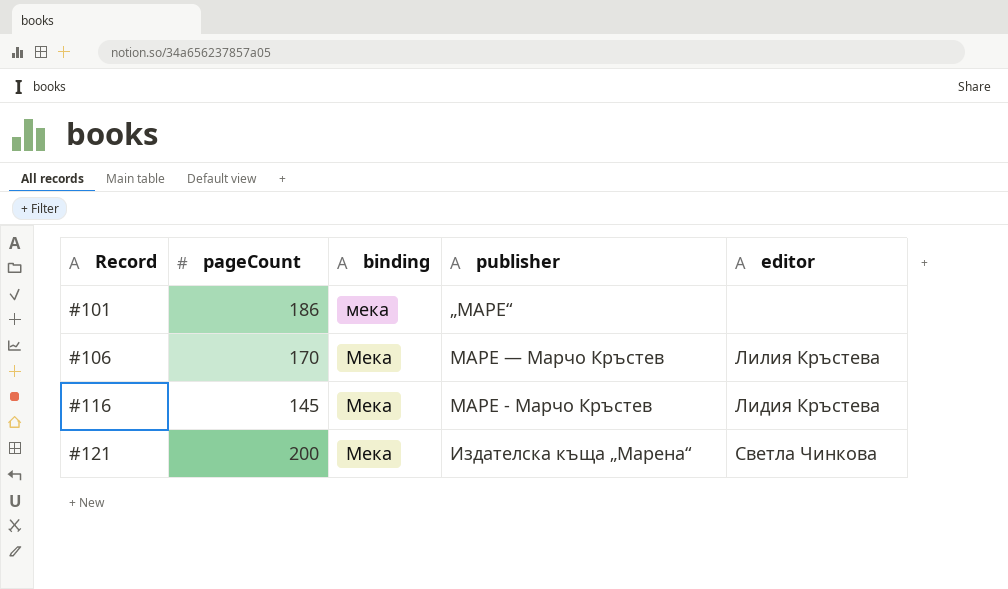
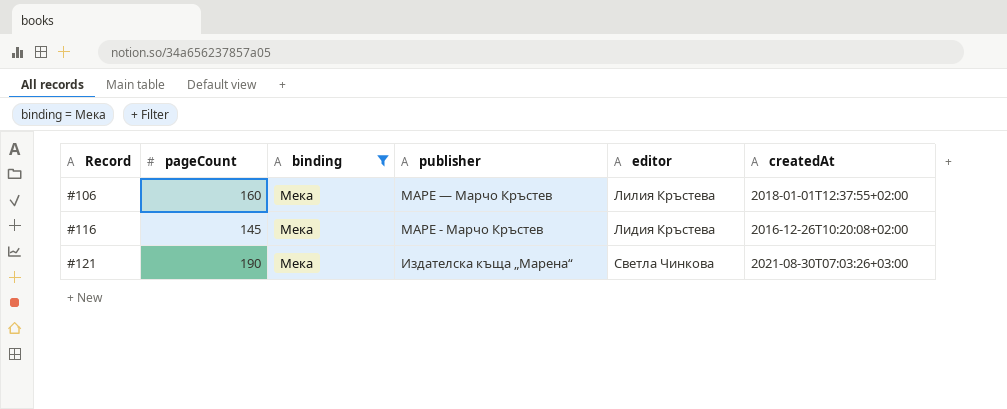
filter: none -> binding = Мека
column createdAt | position: none -> 6
#106 | pageCount: 170 -> 160
#121 | pageCount: 200 -> 190

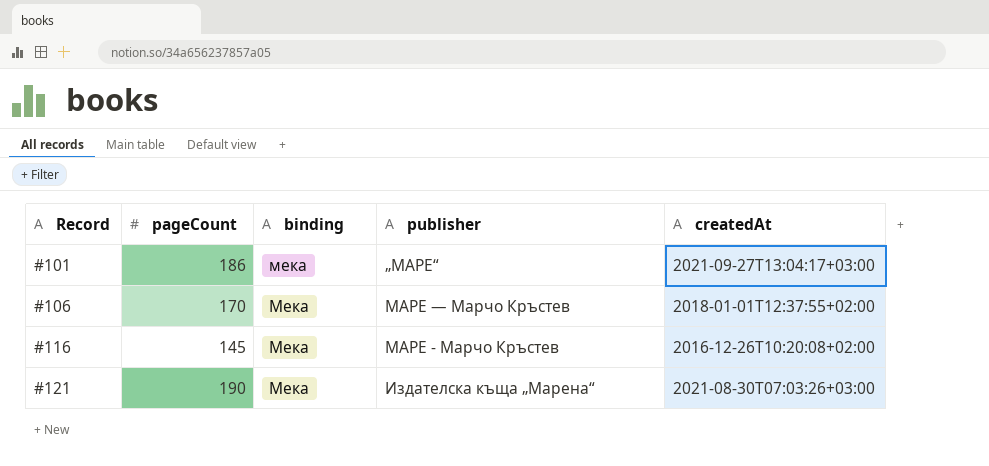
filter: binding = Мека -> none
column editor | position: 5 -> none
#106 | pageCount: 160 -> 170

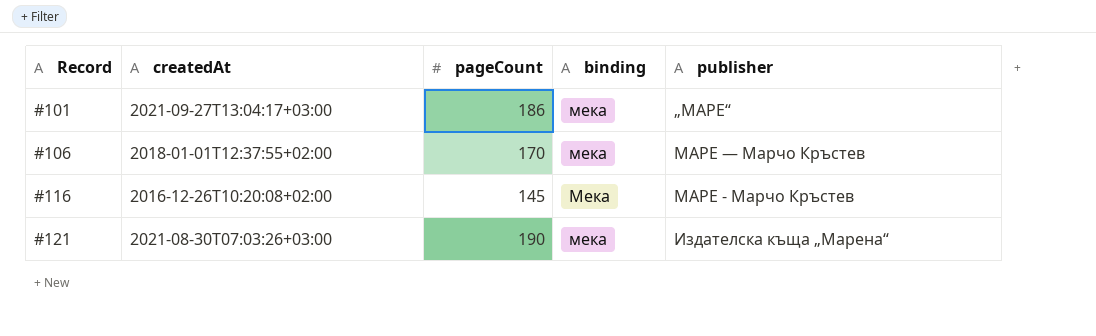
column createdAt | position: 5 -> 2
#106 | binding: Мека -> мека
#121 | binding: Мека -> мека

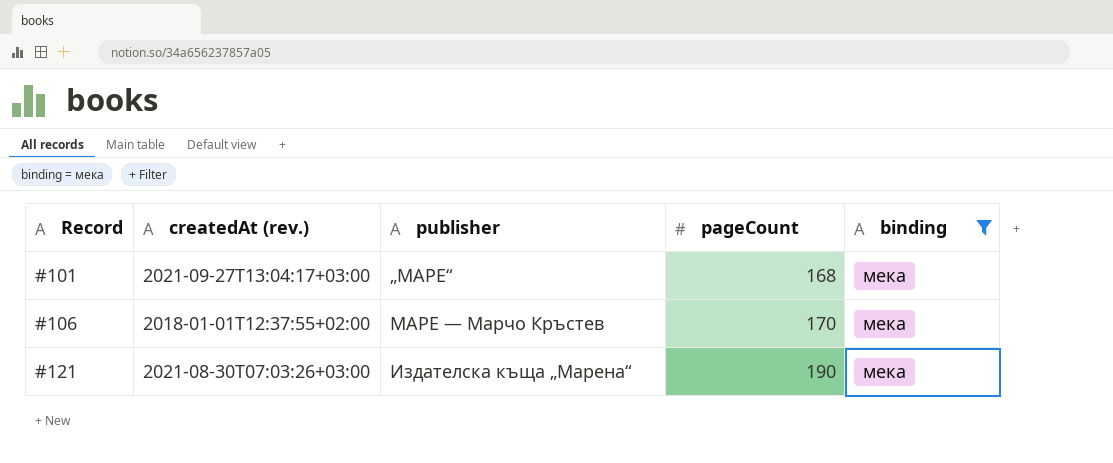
filter: none -> binding = мека
column name: createdAt -> createdAt (rev.)
column publisher | position: 5 -> 3
#101 | pageCount: 186 -> 168

